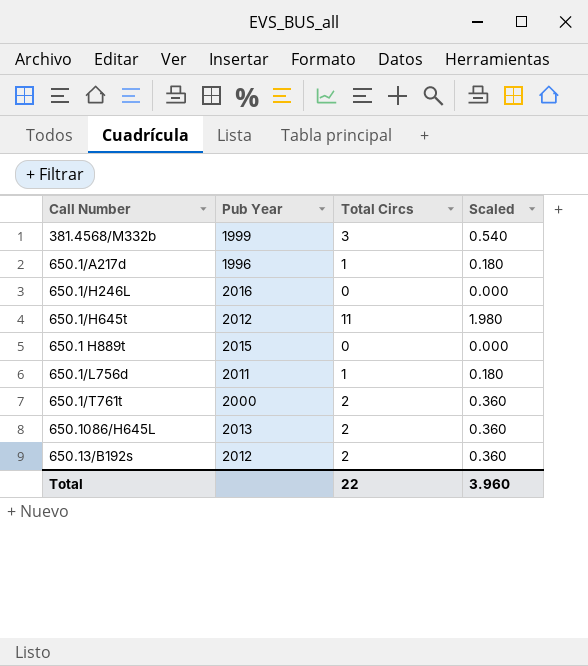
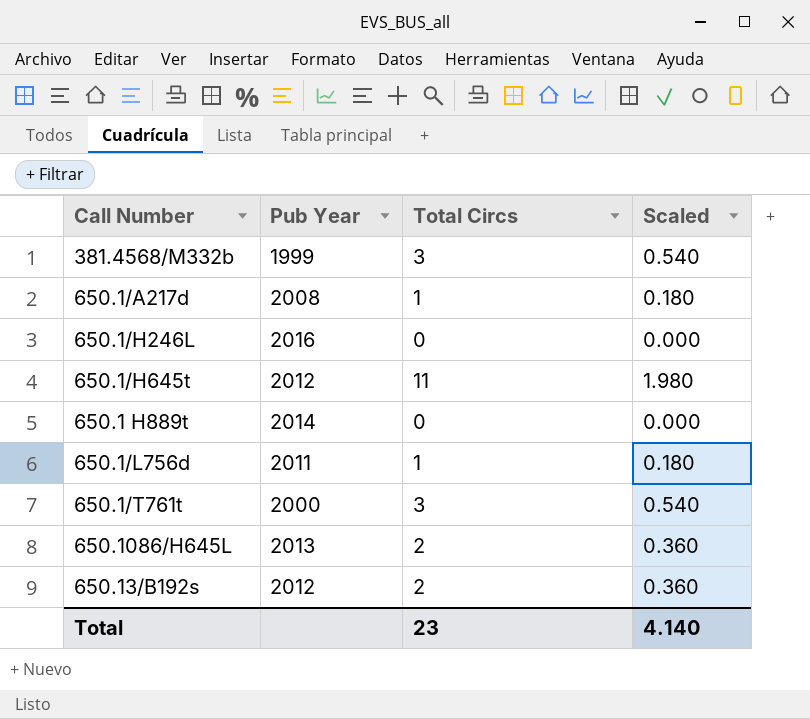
650.1/A217d | Pub Year: 1996 -> 2008
650.1 H889t | Pub Year: 2015 -> 2014
650.1/T761t | Total Circs: 2 -> 3
650.1/T761t | Scaled: 0.360 -> 0.540
Total | Total Circs: 22 -> 23
Total | Scaled: 3.960 -> 4.140

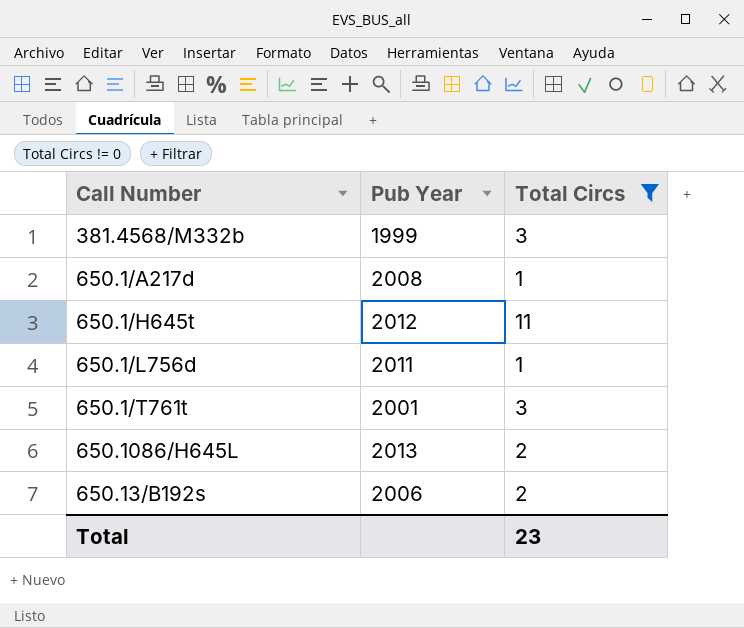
filter: none -> Total Circs != 0
column Scaled | formula: [Total Circs] * 0.18 -> none
650.1/T761t | Pub Year: 2000 -> 2001
650.13/B192s | Pub Year: 2012 -> 2006

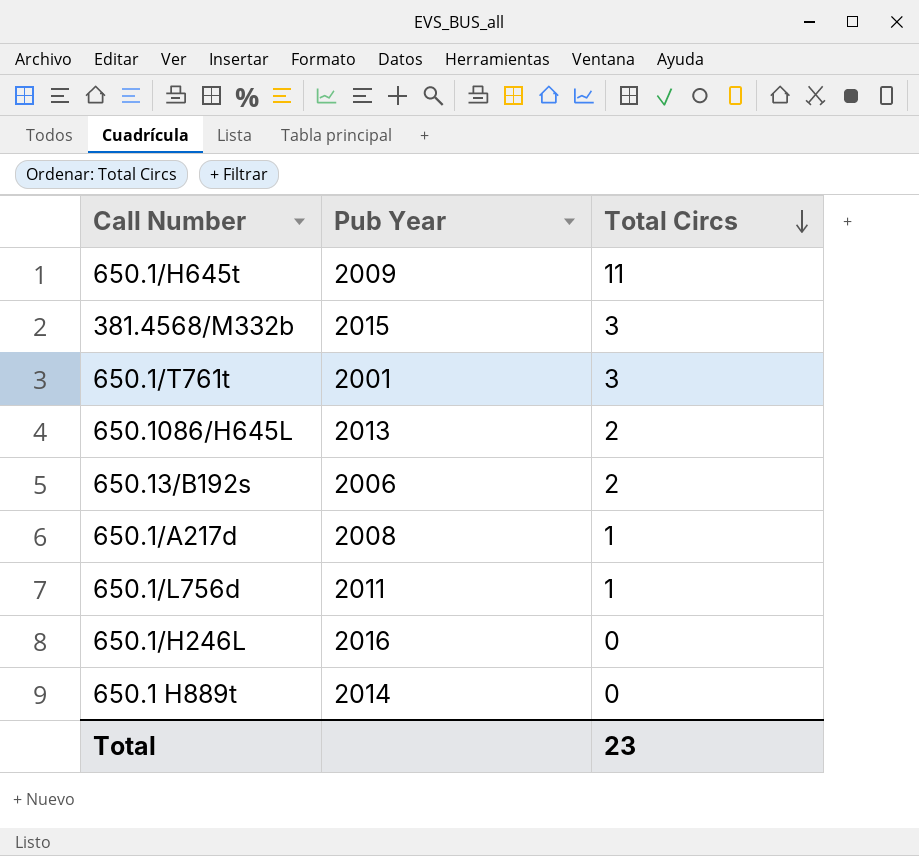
filter: Total Circs != 0 -> none
row order: none -> Total Circs descending
650.1/H645t | Pub Year: 2012 -> 2009
381.4568/M332b | Pub Year: 1999 -> 2015

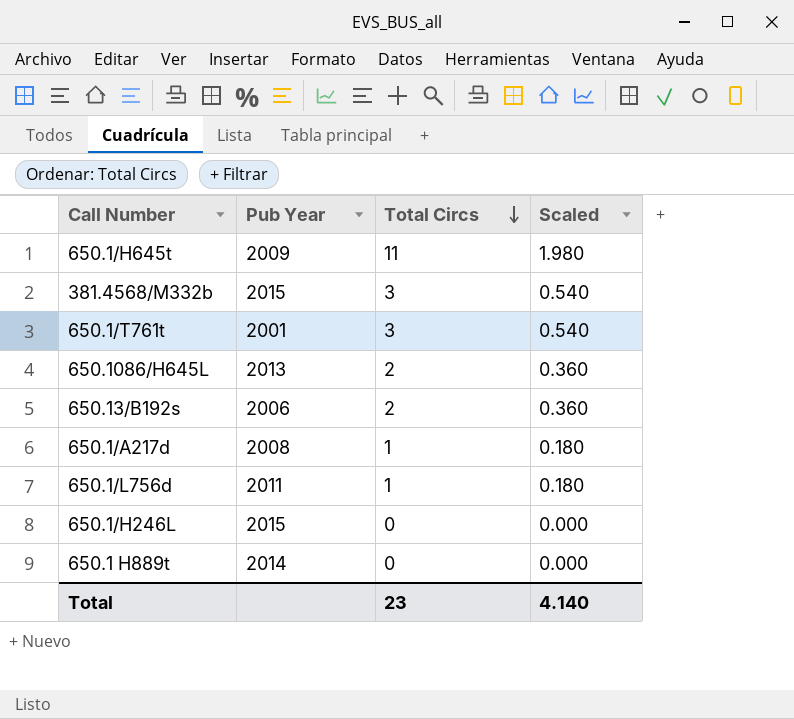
column Scaled | formula: none -> [Total Circs] * 0.18
650.1/H246L | Pub Year: 2016 -> 2015

